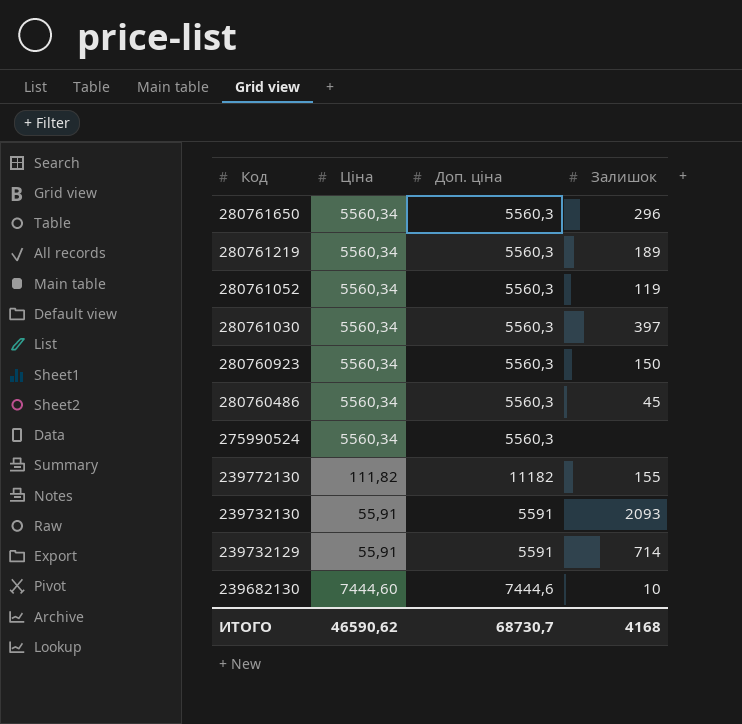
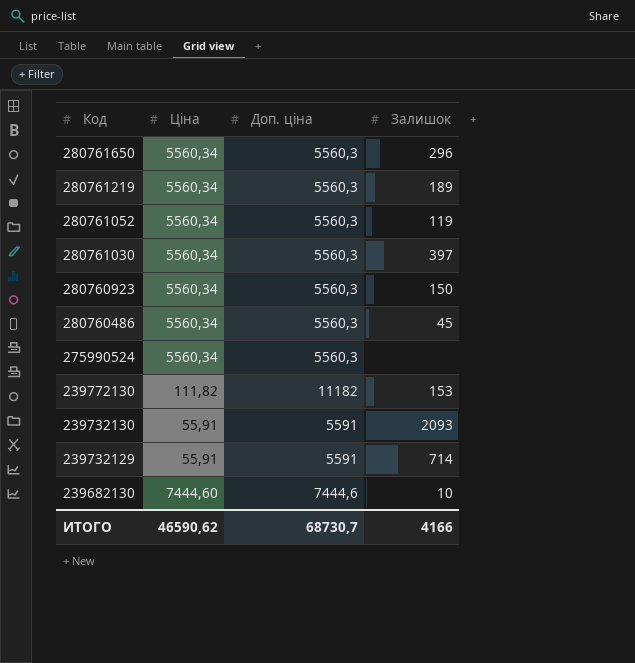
239772130 | Залишок: 155 -> 153
ИТОГО | Залишок: 4168 -> 4166

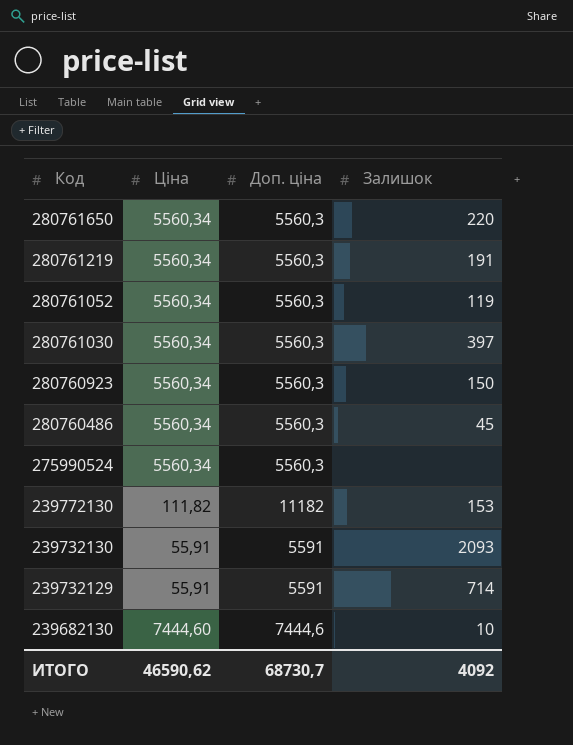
280761650 | Залишок: 296 -> 220
280761219 | Залишок: 189 -> 191
ИТОГО | Залишок: 4166 -> 4092

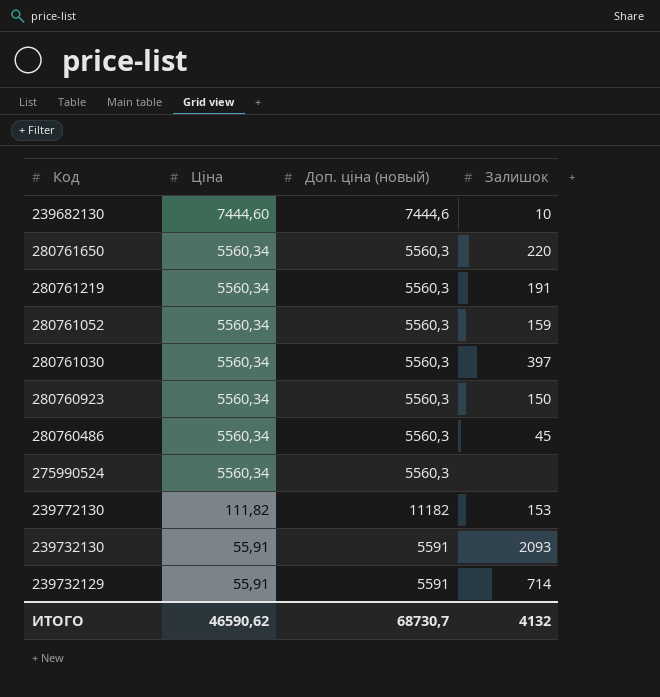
row order: Код descending -> Ціна descending
column name: Доп. ціна -> Доп. ціна (новый)
280761052 | Залишок: 119 -> 159
ИТОГО | Залишок: 4092 -> 4132

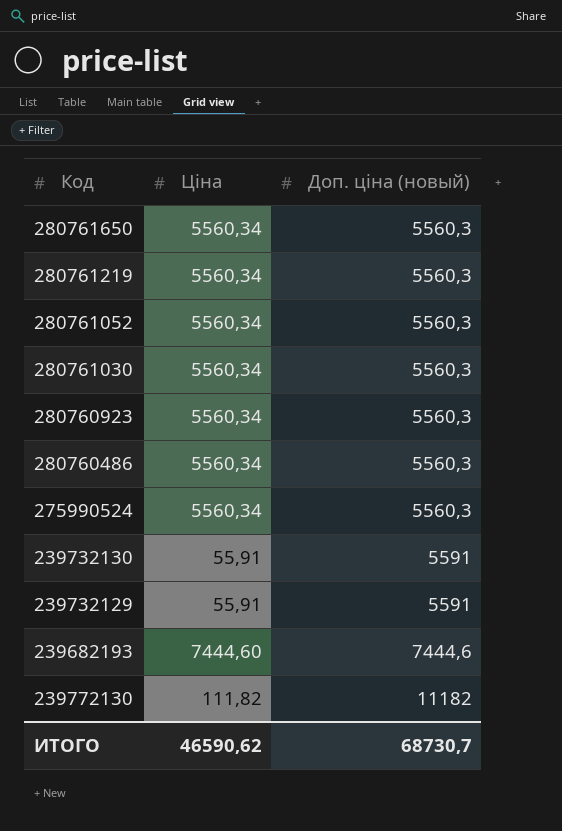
row order: Ціна descending -> Доп. ціна (новый) ascending
column Залишок | position: 4 -> none
row 239682130: 7444,60 | 7444,6 | 10 -> none
row 239682193: none -> 7444,60 | 7444,6

